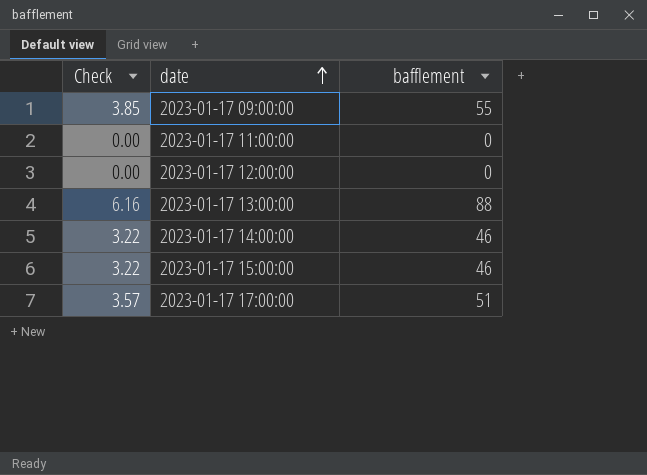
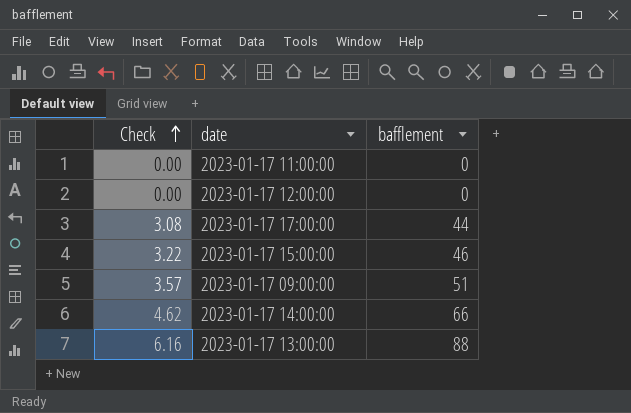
row order: date ascending -> Check ascending
2023-01-17 17:00:00 | Check: 3.57 -> 3.08
2023-01-17 17:00:00 | bafflement: 51 -> 44
2023-01-17 09:00:00 | Check: 3.85 -> 3.57
2023-01-17 09:00:00 | bafflement: 55 -> 51
2023-01-17 14:00:00 | Check: 3.22 -> 4.62
2023-01-17 14:00:00 | bafflement: 46 -> 66

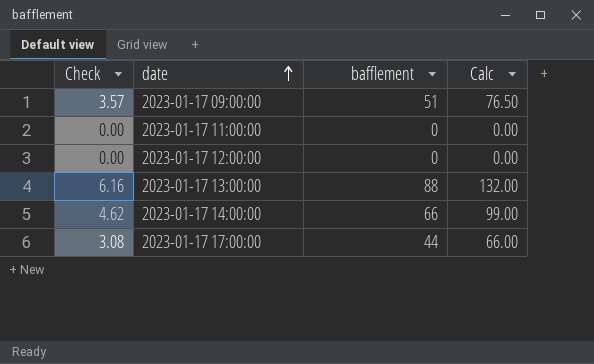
row order: Check ascending -> date ascending
column Calc | formula: none -> [bafflement] * 1.5
row 2023-01-17 15:00:00: 3.22 | 46 -> none

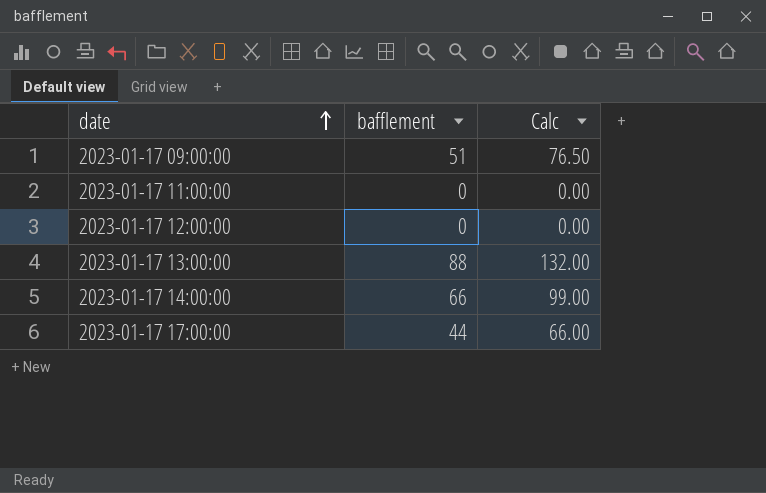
column Check | formula: [bafflement] * 0.07 -> none

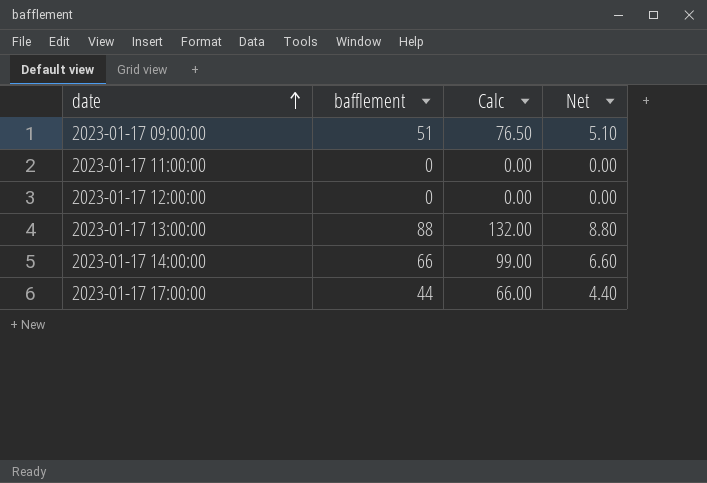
column Net | formula: none -> [bafflement] * 0.1

